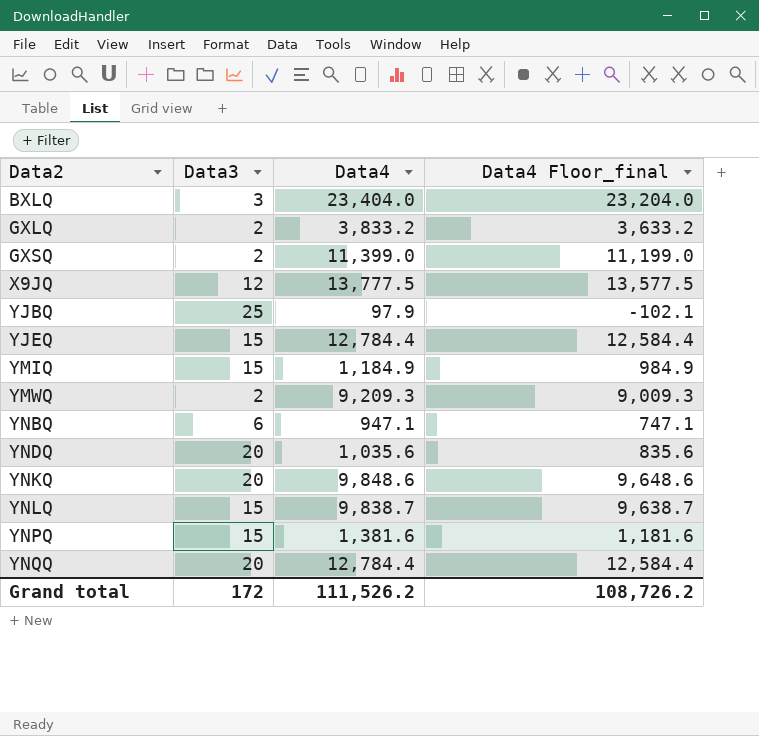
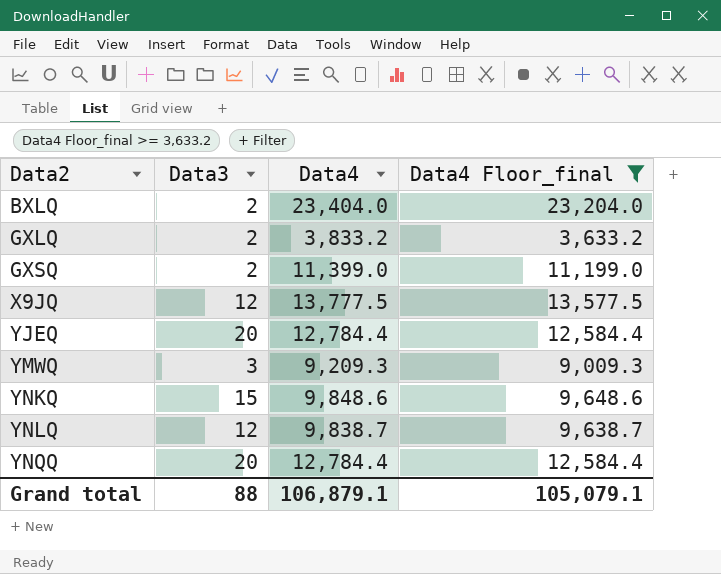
filter: none -> Data4 Floor_final >= 3,633.2
BXLQ | Data3: 3 -> 2
YJEQ | Data3: 15 -> 20
YMWQ | Data3: 2 -> 3
YNKQ | Data3: 20 -> 15
YNLQ | Data3: 15 -> 12
Grand total | Data3: 172 -> 88
Grand total | Data4: 111,526.2 -> 106,879.1
Grand total | Data4 Floor_final: 108,726.2 -> 105,079.1

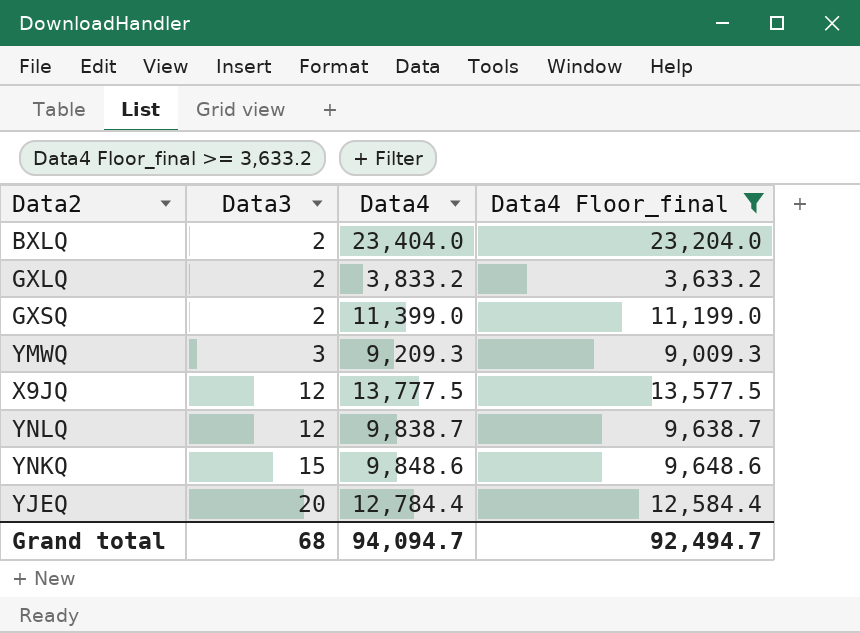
row order: Data2 ascending -> Data3 ascending
row YNQQ: 20 | 12,784.4 | 12,584.4 -> none
Grand total | Data3: 88 -> 68
Grand total | Data4: 106,879.1 -> 94,094.7
Grand total | Data4 Floor_final: 105,079.1 -> 92,494.7

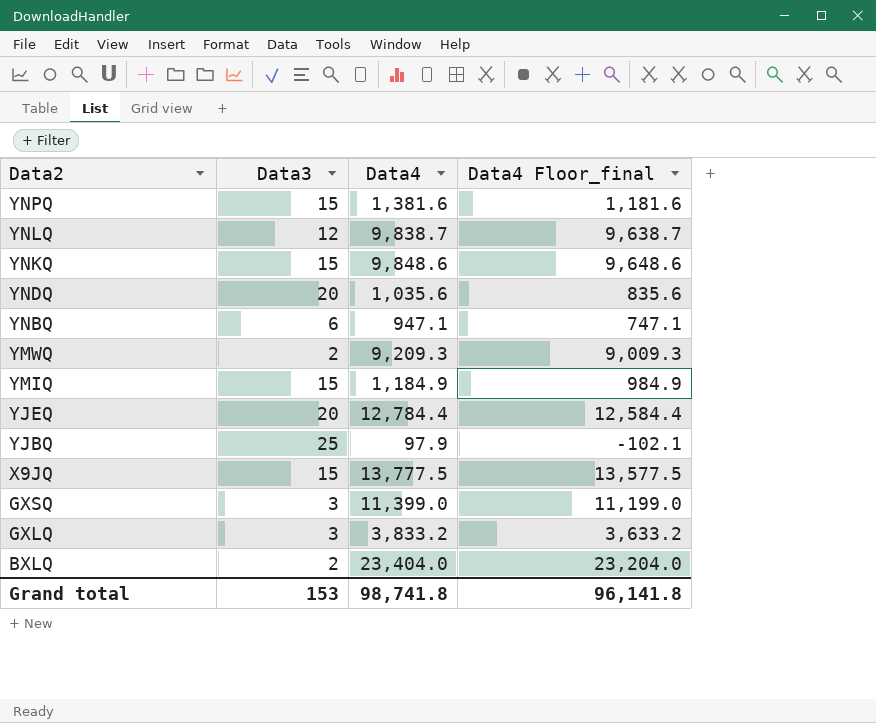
filter: Data4 Floor_final >= 3,633.2 -> none
row order: Data3 ascending -> Data2 descending
YMWQ | Data3: 3 -> 2
X9JQ | Data3: 12 -> 15
GXSQ | Data3: 2 -> 3
GXLQ | Data3: 2 -> 3
Grand total | Data3: 68 -> 153
Grand total | Data4: 94,094.7 -> 98,741.8
Grand total | Data4 Floor_final: 92,494.7 -> 96,141.8

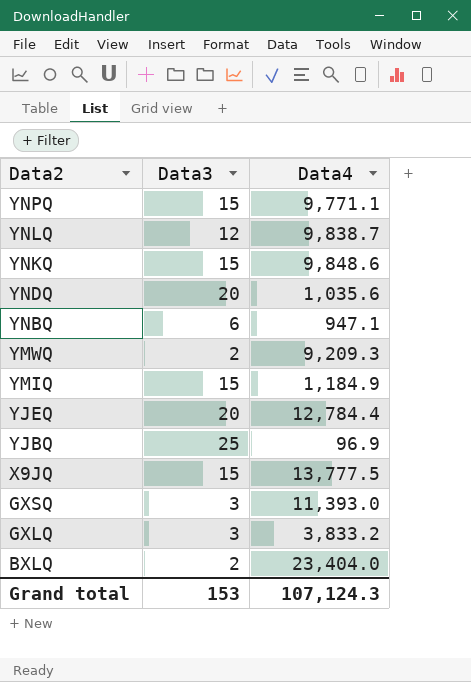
column Data4 Floor_final | formula: [Data4] - 200 -> none
YNPQ | Data4: 1,381.6 -> 9,771.1
YJBQ | Data4: 97.9 -> 96.9
GXSQ | Data4: 11,399.0 -> 11,393.0
Grand total | Data4: 98,741.8 -> 107,124.3

